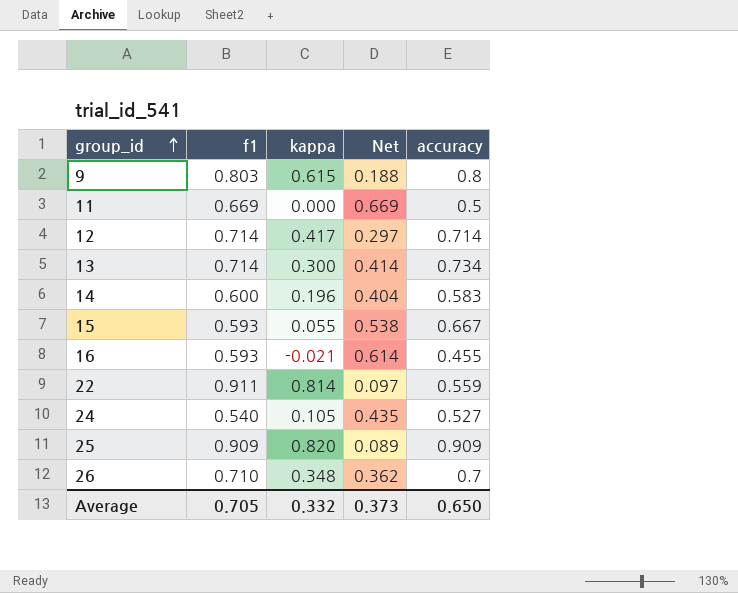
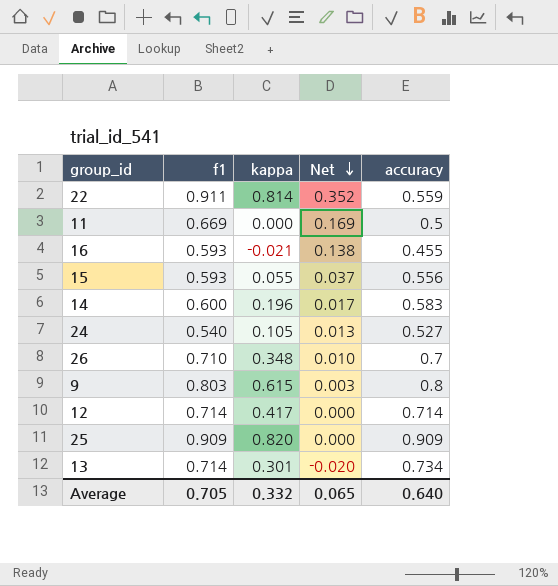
row order: group_id ascending -> Net descending
column Net | formula: [f1] - [kappa] -> [f1] - [accuracy]
15 | accuracy: 0.667 -> 0.556
13 | kappa: 0.300 -> 0.301
Average | Net: 0.373 -> 0.065
Average | accuracy: 0.650 -> 0.640

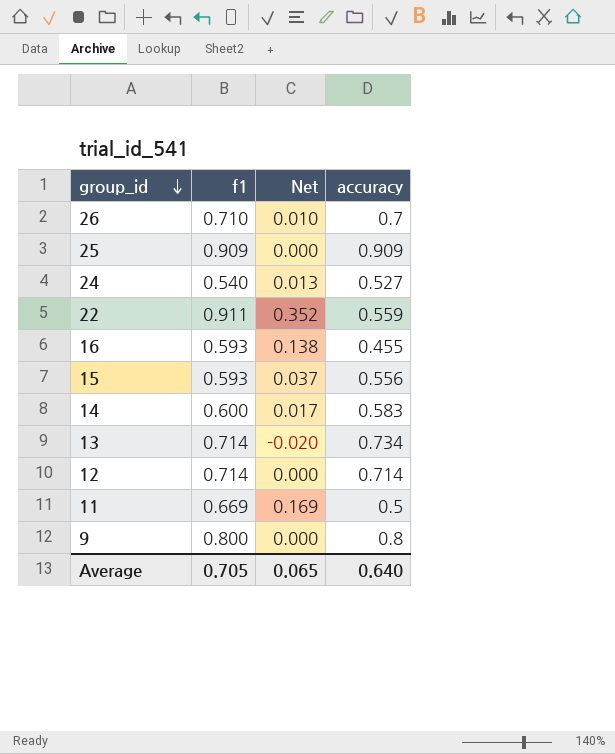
row order: Net descending -> group_id descending
column kappa | position: 3 -> none
9 | f1: 0.803 -> 0.800
9 | Net: 0.003 -> 0.000

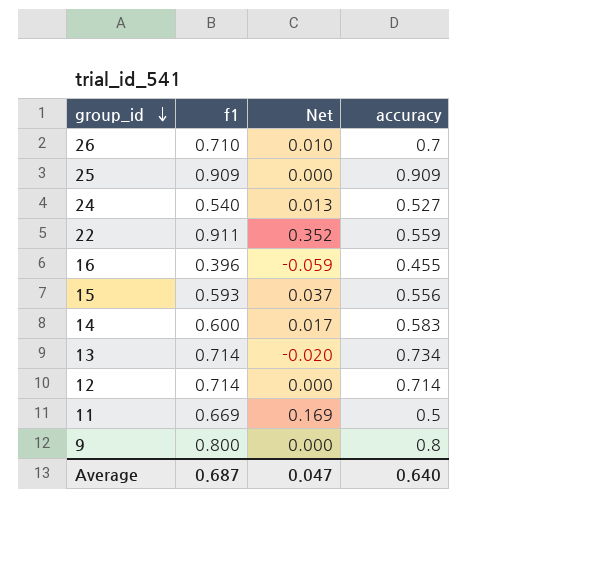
16 | f1: 0.593 -> 0.396
16 | Net: 0.138 -> -0.059
Average | f1: 0.705 -> 0.687
Average | Net: 0.065 -> 0.047

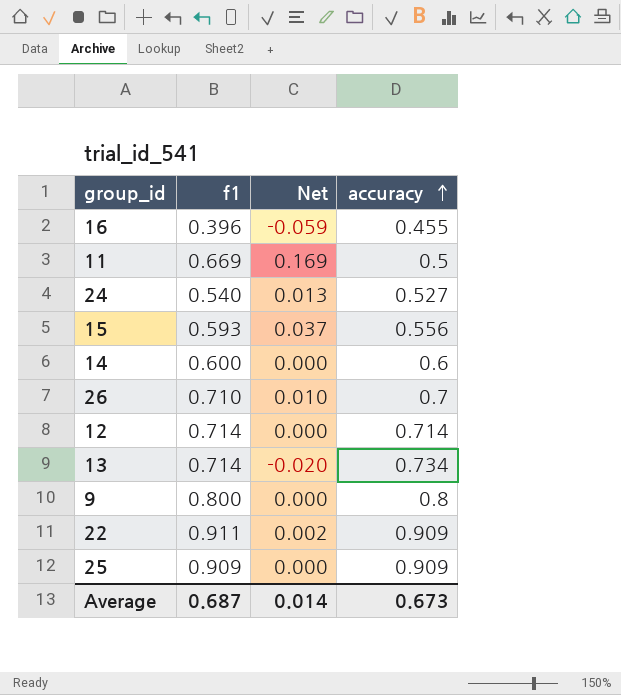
row order: group_id descending -> accuracy ascending
14 | Net: 0.017 -> 0.000
14 | accuracy: 0.583 -> 0.6
22 | Net: 0.352 -> 0.002
22 | accuracy: 0.559 -> 0.909
Average | Net: 0.047 -> 0.014
Average | accuracy: 0.640 -> 0.673

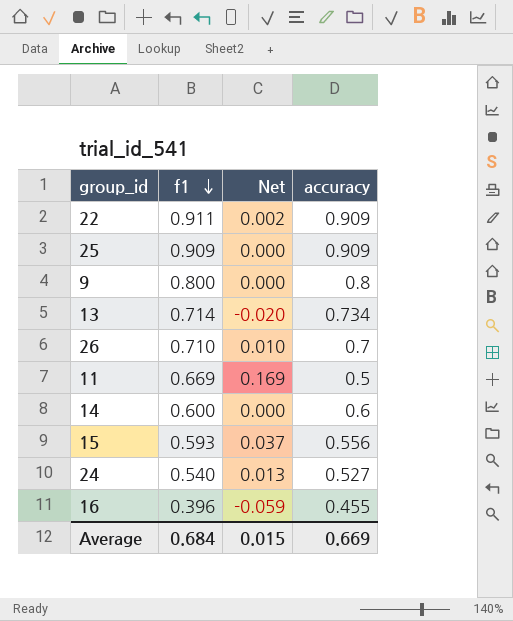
row order: accuracy ascending -> f1 descending
row 12: 0.714 | 0.000 | 0.714 -> none
Average | f1: 0.687 -> 0.684
Average | Net: 0.014 -> 0.015
Average | accuracy: 0.673 -> 0.669

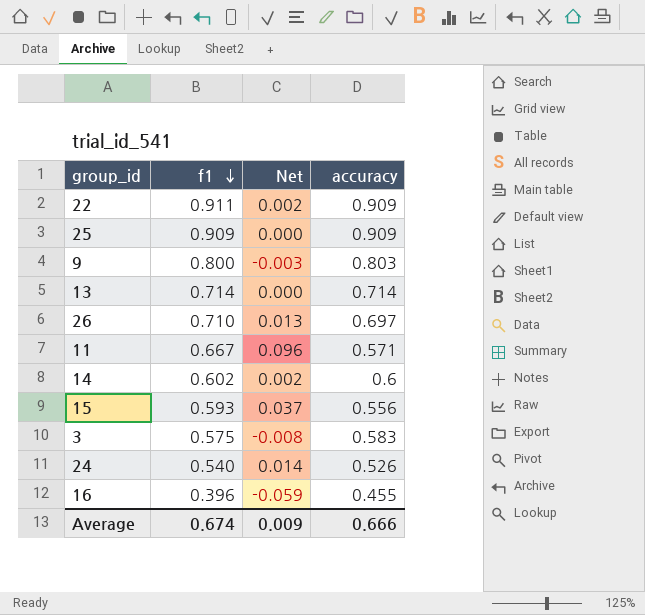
9 | Net: 0.000 -> -0.003
9 | accuracy: 0.8 -> 0.803
13 | Net: -0.020 -> 0.000
13 | accuracy: 0.734 -> 0.714
26 | Net: 0.010 -> 0.013
26 | accuracy: 0.7 -> 0.697
11 | f1: 0.669 -> 0.667
11 | Net: 0.169 -> 0.096
11 | accuracy: 0.5 -> 0.571
14 | f1: 0.600 -> 0.602
14 | Net: 0.000 -> 0.002
row 3: none -> 0.575 | -0.008 | 0.583
24 | Net: 0.013 -> 0.014
24 | accuracy: 0.527 -> 0.526
Average | f1: 0.684 -> 0.674
Average | Net: 0.015 -> 0.009
Average | accuracy: 0.669 -> 0.666

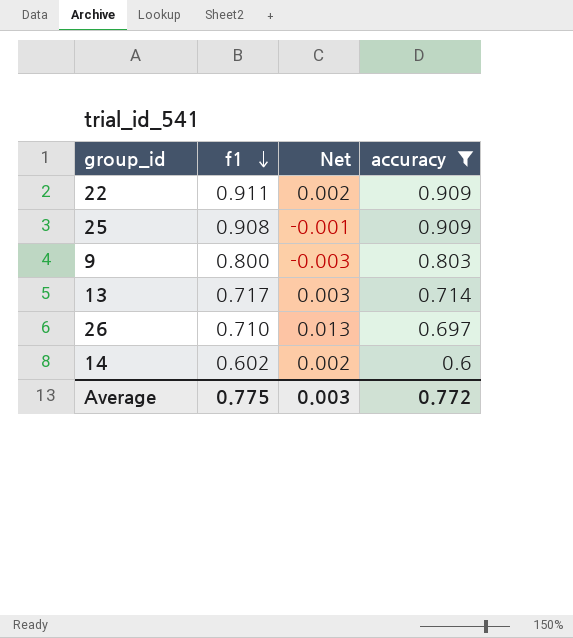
filter: none -> accuracy >= 0.6
25 | f1: 0.909 -> 0.908
25 | Net: 0.000 -> -0.001
13 | f1: 0.714 -> 0.717
13 | Net: 0.000 -> 0.003
Average | f1: 0.674 -> 0.775
Average | Net: 0.009 -> 0.003
Average | accuracy: 0.666 -> 0.772

